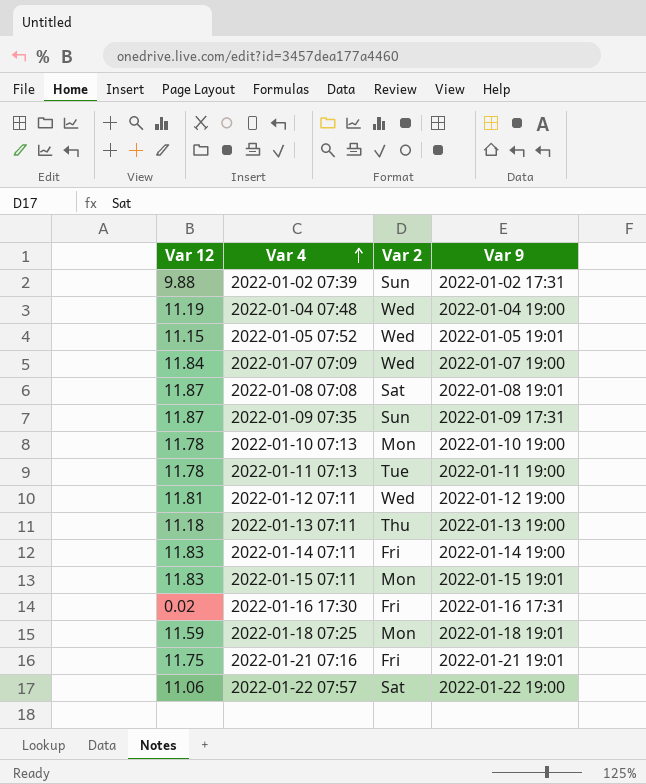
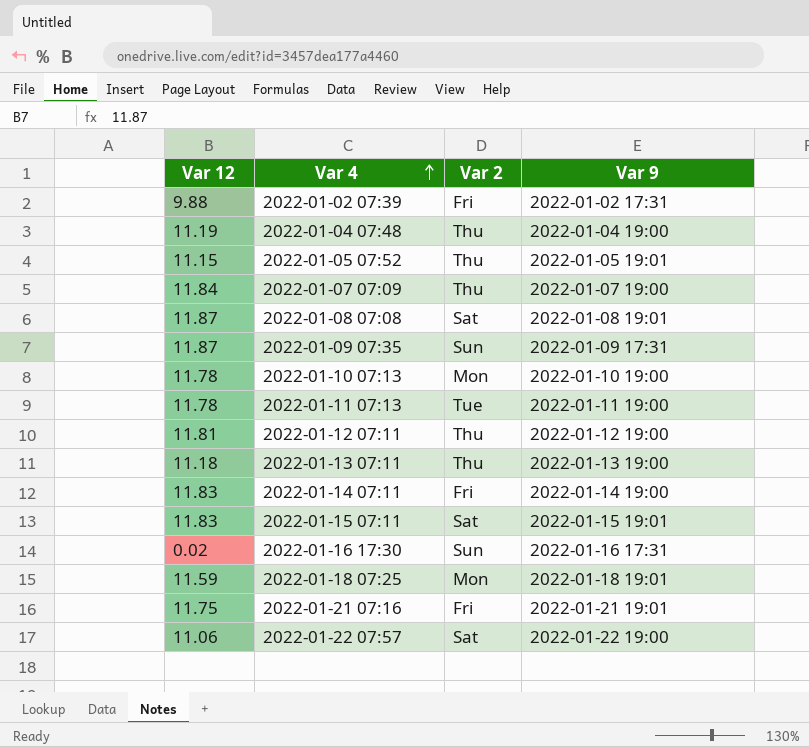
2022-01-02 07:39 | Var 2: Sun -> Fri
2022-01-04 07:48 | Var 2: Wed -> Thu
2022-01-05 07:52 | Var 2: Wed -> Thu
2022-01-07 07:09 | Var 2: Wed -> Thu
2022-01-12 07:11 | Var 2: Wed -> Thu
2022-01-15 07:11 | Var 2: Mon -> Sat
2022-01-16 17:30 | Var 2: Fri -> Sun

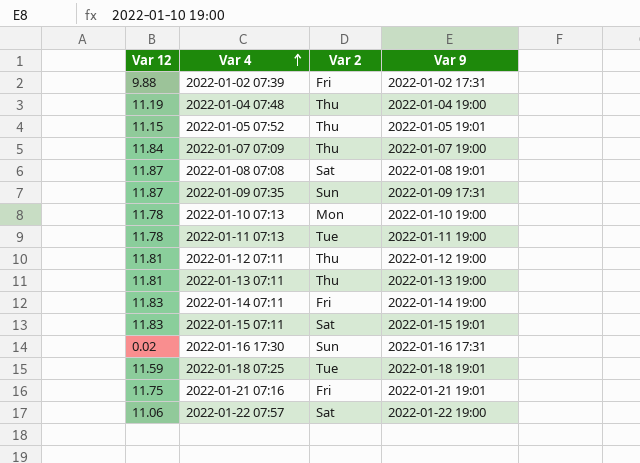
2022-01-13 07:11 | Var 12: 11.18 -> 11.81
2022-01-18 07:25 | Var 2: Mon -> Tue

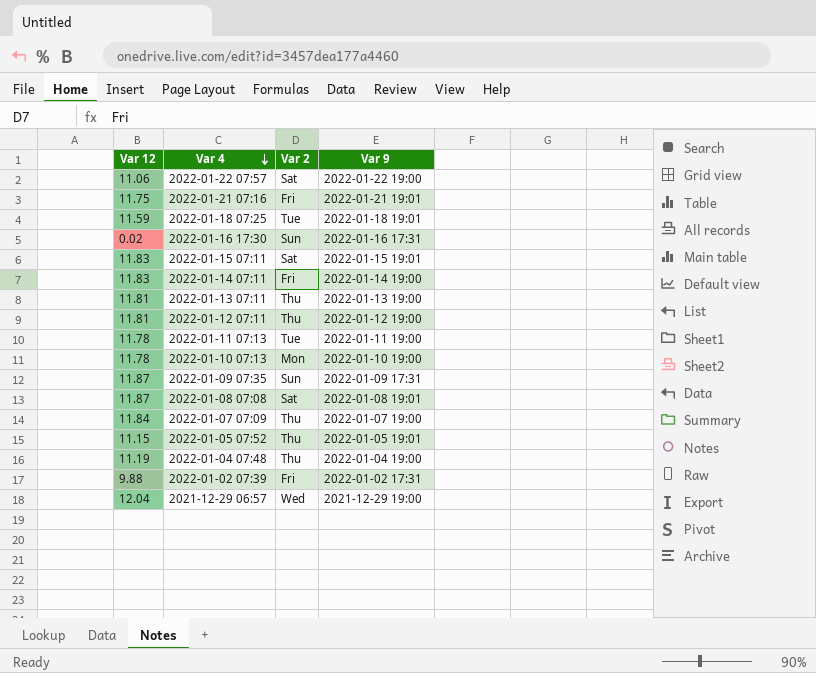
row order: Var 4 ascending -> Var 4 descending
row 2021-12-29 06:57: none -> 12.04 | Wed | 2021-12-29 19:00

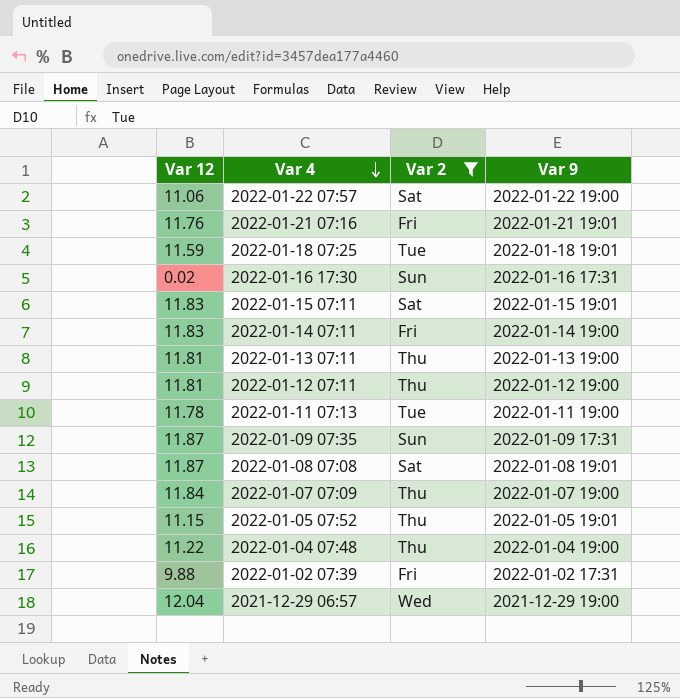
filter: none -> Var 2 != Mon
2022-01-21 07:16 | Var 12: 11.75 -> 11.76
2022-01-04 07:48 | Var 12: 11.19 -> 11.22

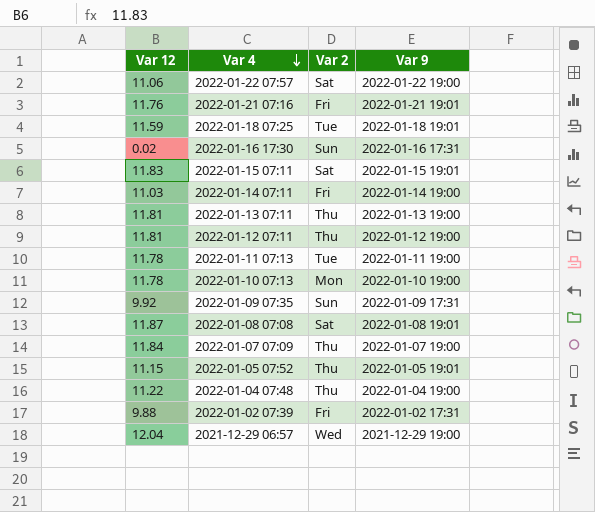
filter: Var 2 != Mon -> none
2022-01-14 07:11 | Var 12: 11.83 -> 11.03
2022-01-09 07:35 | Var 12: 11.87 -> 9.92

